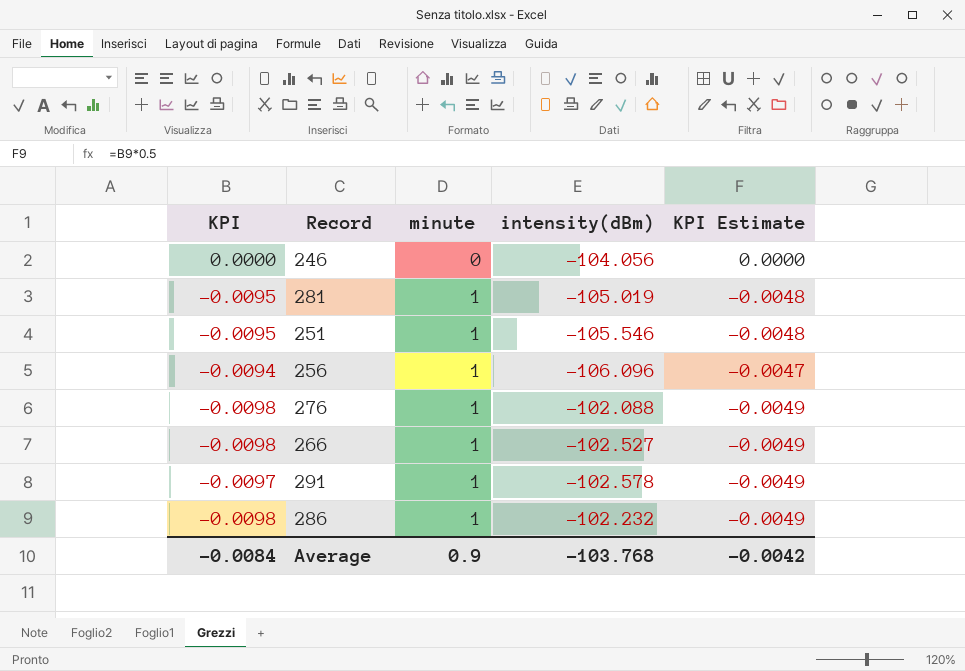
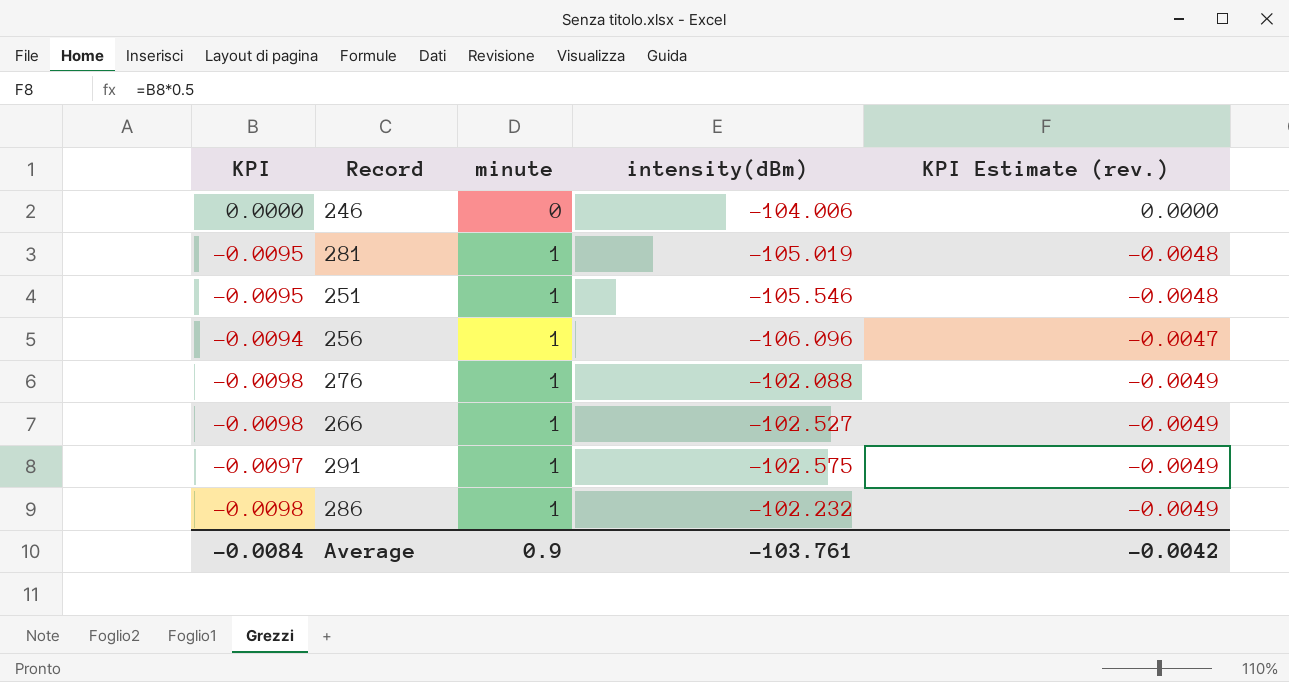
column name: KPI Estimate -> KPI Estimate (rev.)
246 | intensity(dBm): -104.056 -> -104.006
291 | intensity(dBm): -102.578 -> -102.575
Average | intensity(dBm): -103.768 -> -103.761

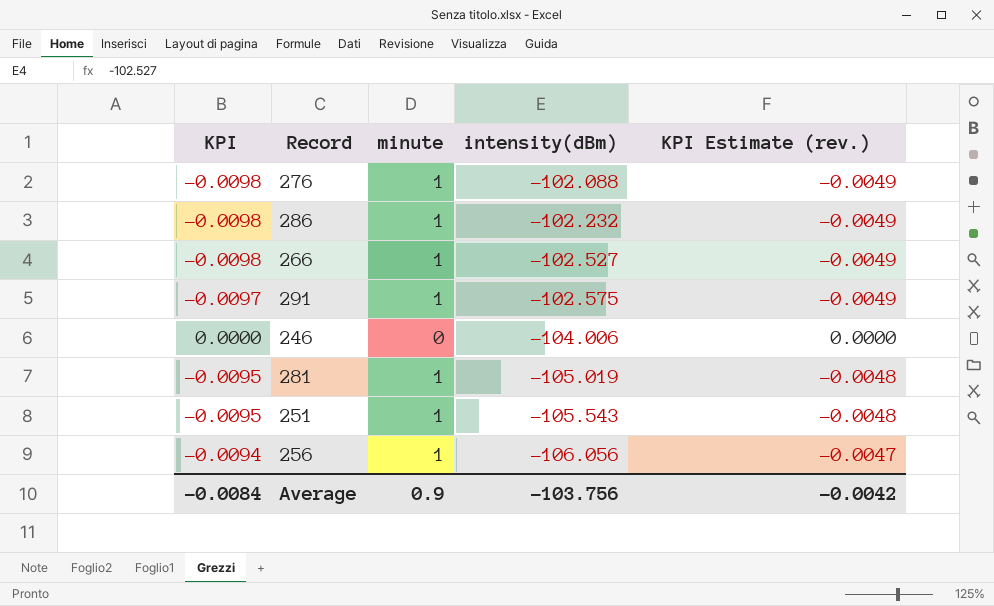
row order: minute ascending -> intensity(dBm) descending
251 | intensity(dBm): -105.546 -> -105.543
256 | intensity(dBm): -106.096 -> -106.056
Average | intensity(dBm): -103.761 -> -103.756

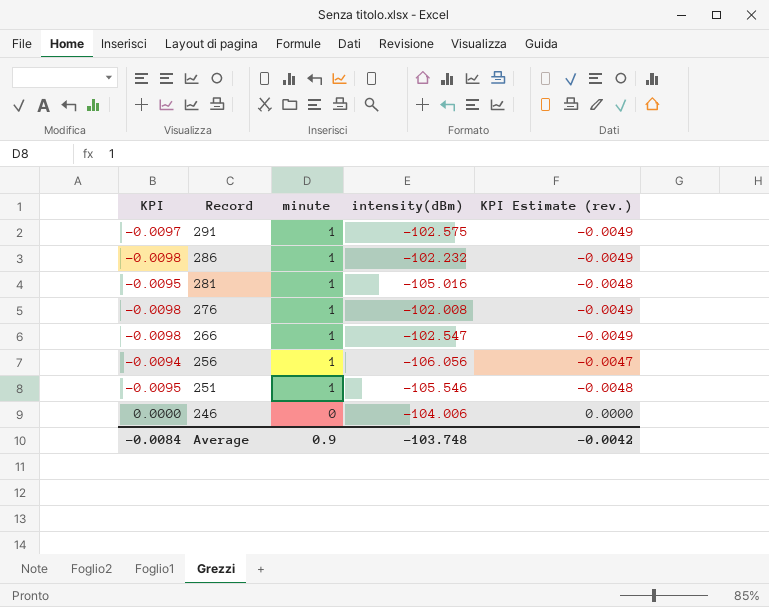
row order: intensity(dBm) descending -> Record descending
281 | intensity(dBm): -105.019 -> -105.016
276 | intensity(dBm): -102.088 -> -102.008
266 | intensity(dBm): -102.527 -> -102.547
251 | intensity(dBm): -105.543 -> -105.546
Average | intensity(dBm): -103.756 -> -103.748

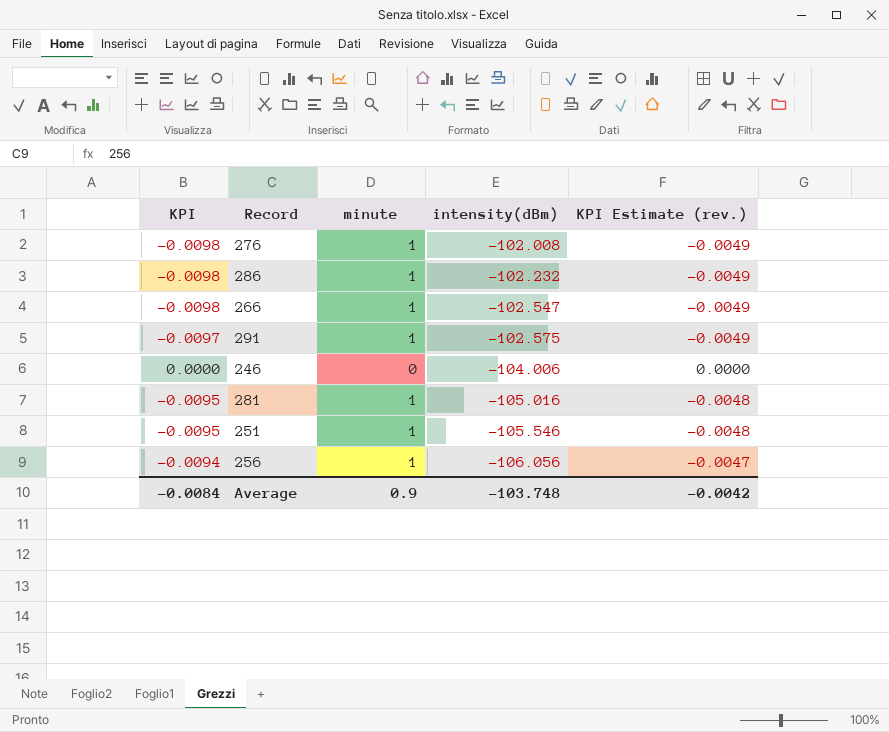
row order: Record descending -> intensity(dBm) descending

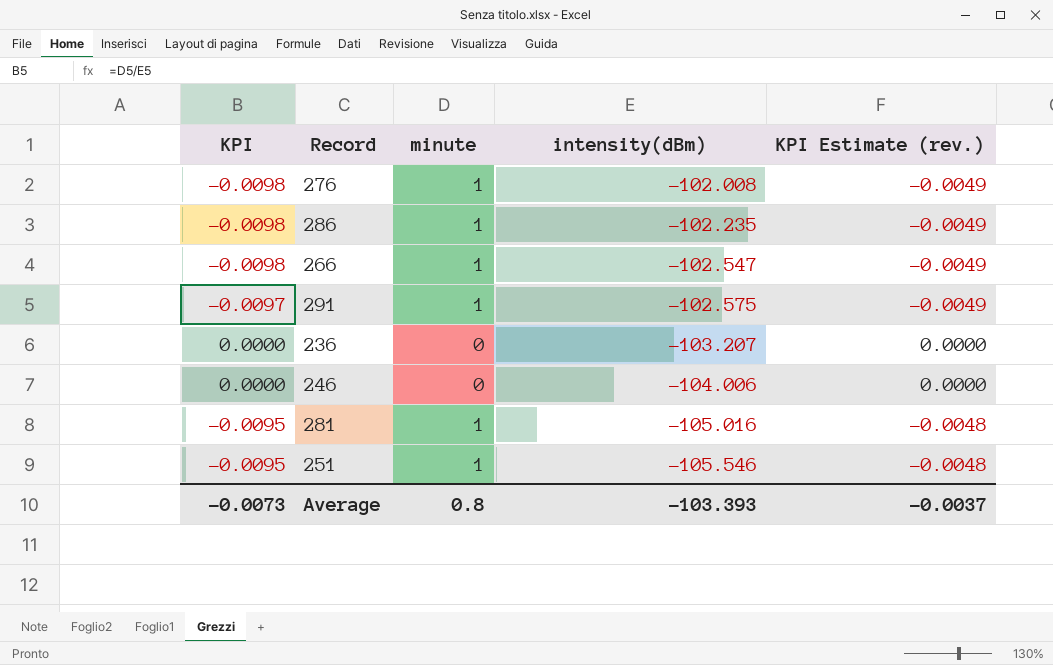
row 256: -0.0094 | 1 | -106.056 | -0.0047 -> none
286 | intensity(dBm): -102.232 -> -102.235
row 236: none -> 0.0000 | 0 | -103.207 | 0.0000
Average | KPI: -0.0084 -> -0.0073
Average | minute: 0.9 -> 0.8
Average | intensity(dBm): -103.748 -> -103.393
Average | KPI Estimate (rev.): -0.0042 -> -0.0037

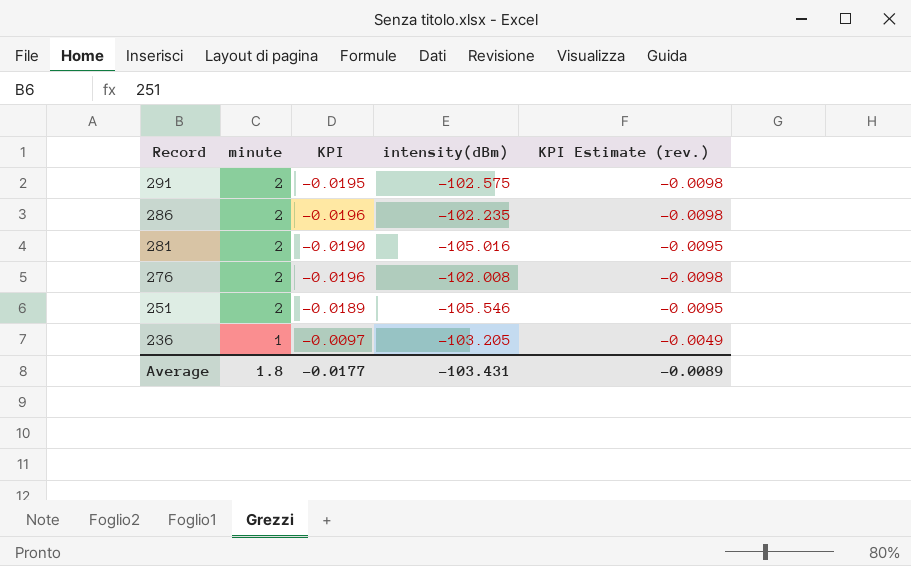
row order: intensity(dBm) descending -> Record descending
column KPI | position: 1 -> 3
row 266: -0.0098 | 1 | -102.547 | -0.0049 -> none
row 246: 0.0000 | 0 | -104.006 | 0.0000 -> none
291 | minute: 1 -> 2
291 | KPI: -0.0097 -> -0.0195
291 | KPI Estimate (rev.): -0.0049 -> -0.0098
286 | minute: 1 -> 2
286 | KPI: -0.0098 -> -0.0196
286 | KPI Estimate (rev.): -0.0049 -> -0.0098
281 | minute: 1 -> 2
281 | KPI: -0.0095 -> -0.0190
281 | KPI Estimate (rev.): -0.0048 -> -0.0095
276 | minute: 1 -> 2
276 | KPI: -0.0098 -> -0.0196
276 | KPI Estimate (rev.): -0.0049 -> -0.0098
251 | minute: 1 -> 2
251 | KPI: -0.0095 -> -0.0189
251 | KPI Estimate (rev.): -0.0048 -> -0.0095
236 | minute: 0 -> 1
236 | KPI: 0.0000 -> -0.0097
236 | intensity(dBm): -103.207 -> -103.205
236 | KPI Estimate (rev.): 0.0000 -> -0.0049
Average | minute: 0.8 -> 1.8
Average | KPI: -0.0073 -> -0.0177
Average | intensity(dBm): -103.393 -> -103.431
Average | KPI Estimate (rev.): -0.0037 -> -0.0089

